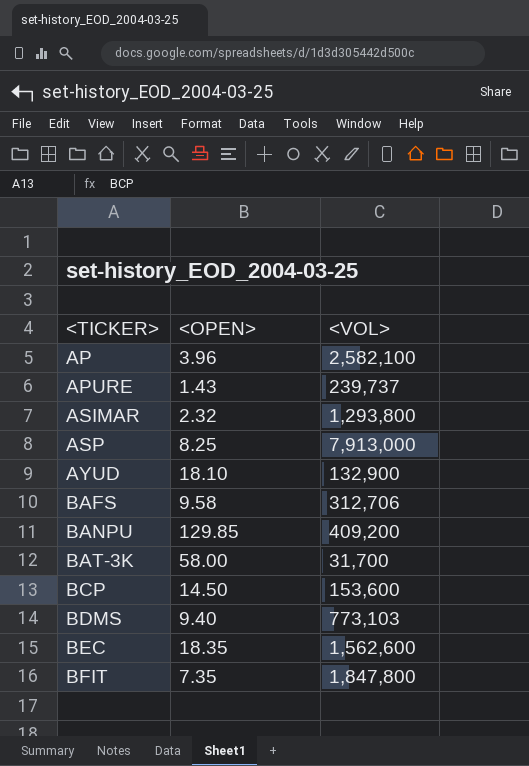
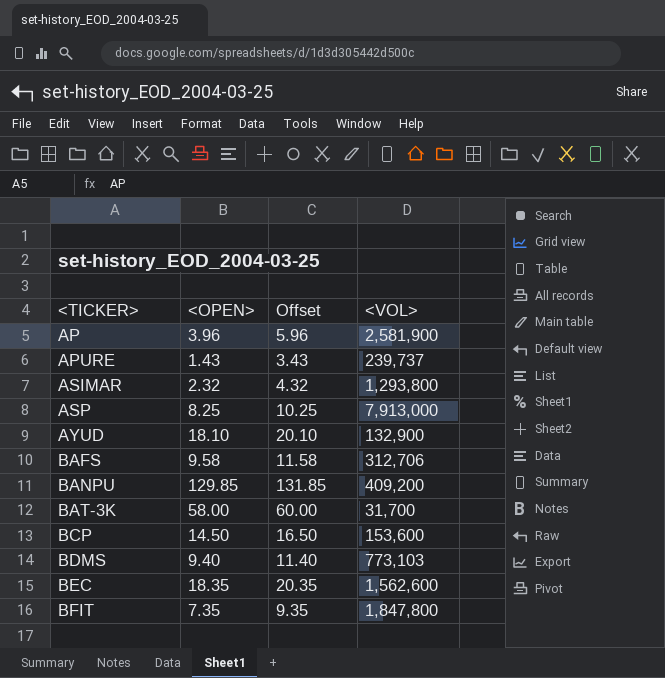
column Offset | formula: none -> [<OPEN>] + 2
AP | <VOL>: 2,582,100 -> 2,581,900

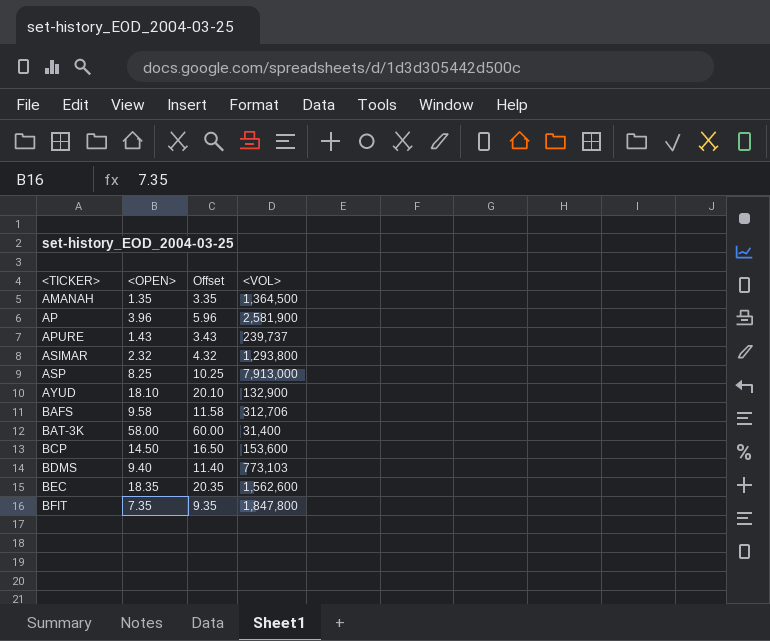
row BANPU: 129.85 | 131.85 | 409,200 -> none
row AMANAH: none -> 1.35 | 3.35 | 1,364,500
BAT-3K | <VOL>: 31,700 -> 31,400

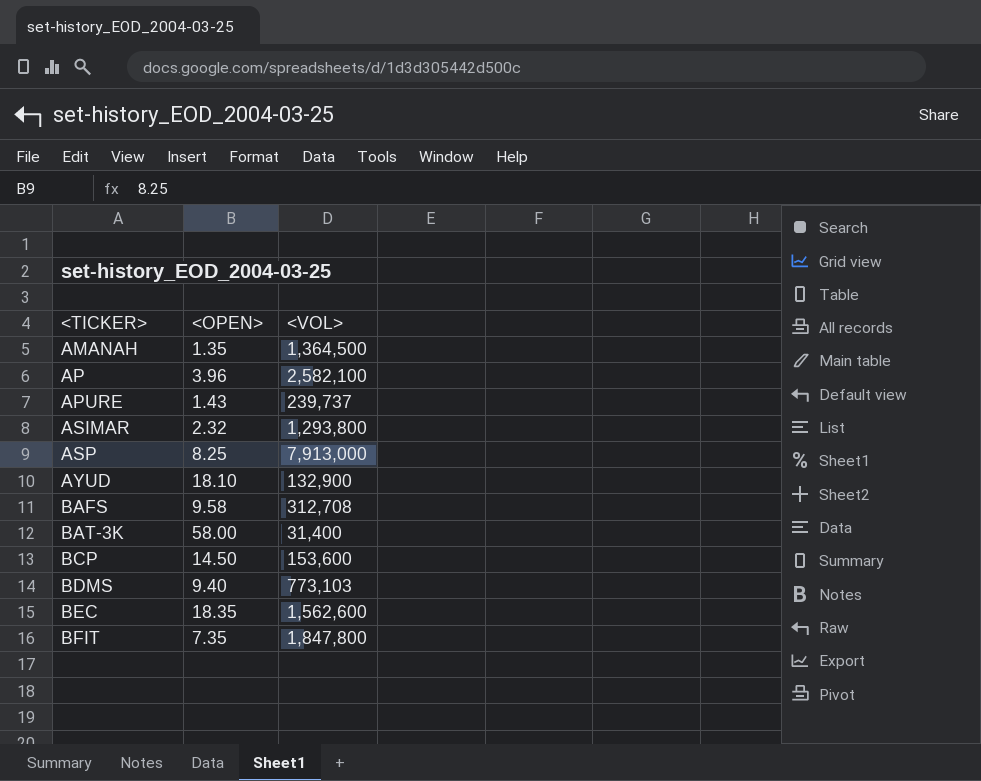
column Offset | formula: [<OPEN>] + 2 -> none
AP | <VOL>: 2,581,900 -> 2,582,100
BAFS | <VOL>: 312,706 -> 312,708

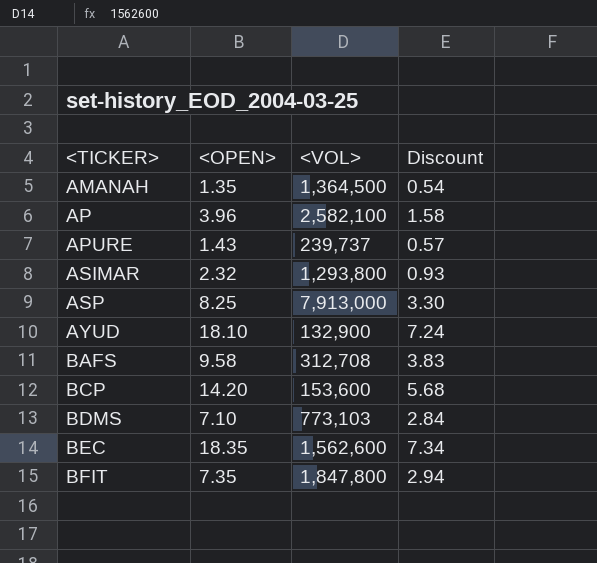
column Discount | formula: none -> [<OPEN>] * 0.4
row BAT-3K: 58.00 | 31,400 -> none
BCP | <OPEN>: 14.50 -> 14.20
BDMS | <OPEN>: 9.40 -> 7.10

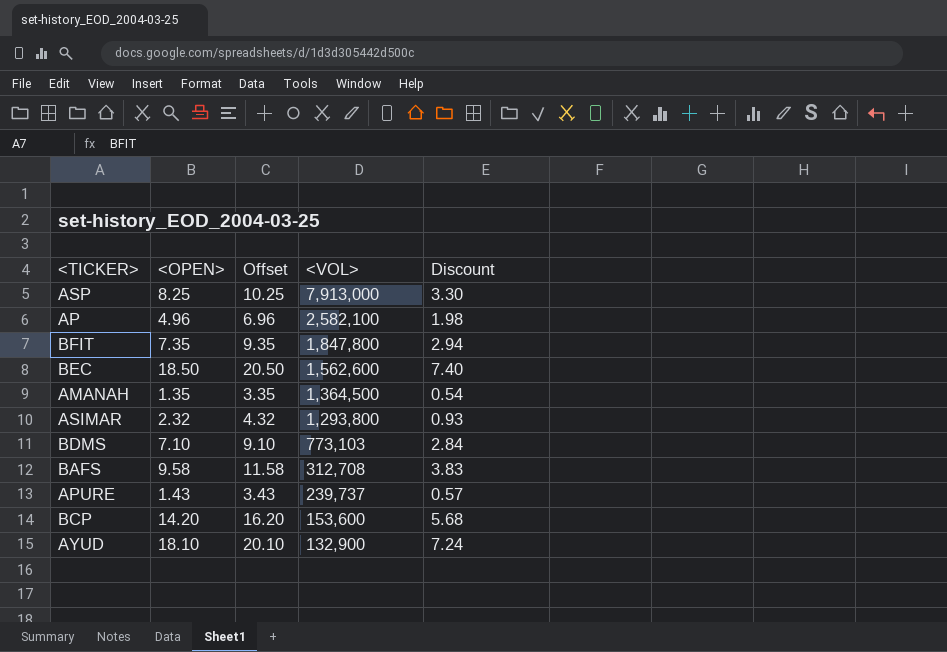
row order: <TICKER> ascending -> <VOL> descending
column Offset | formula: none -> [<OPEN>] + 2
AP | <OPEN>: 3.96 -> 4.96
AP | Discount: 1.58 -> 1.98
BEC | <OPEN>: 18.35 -> 18.50
BEC | Discount: 7.34 -> 7.40

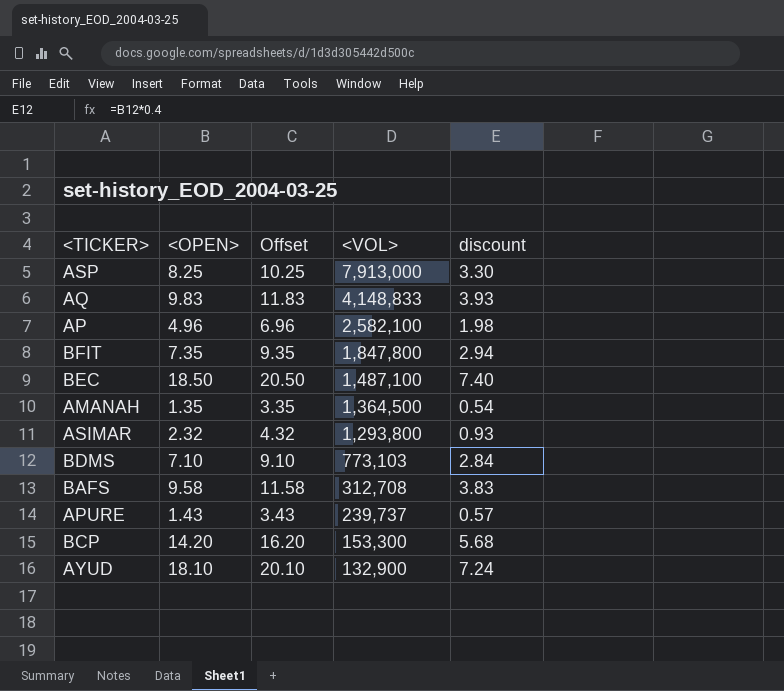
column name: Discount -> discount
row AQ: none -> 9.83 | 11.83 | 4,148,833 | 3.93
BEC | <VOL>: 1,562,600 -> 1,487,100
BCP | <VOL>: 153,600 -> 153,300

